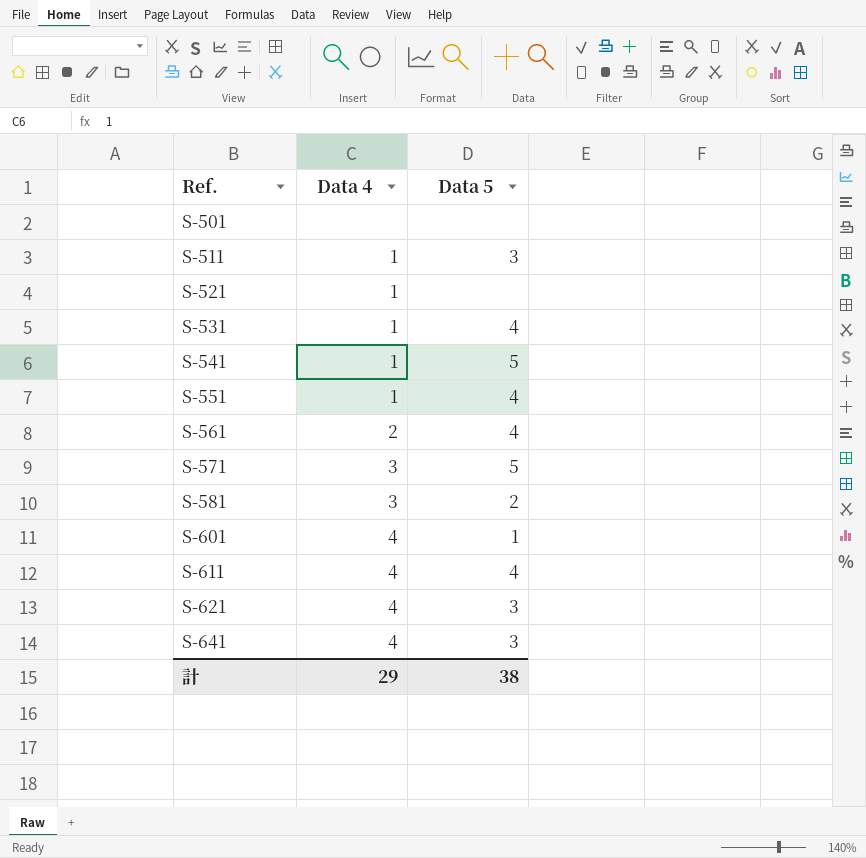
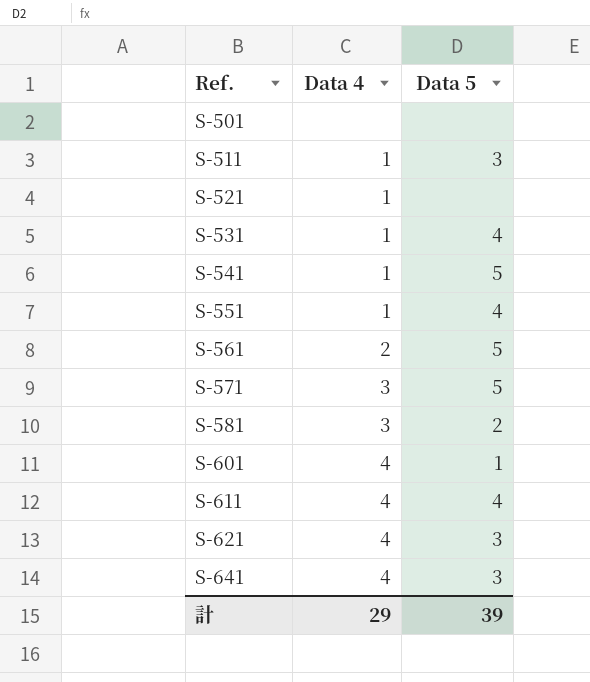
S-561 | Data 5: 4 -> 5
計 | Data 5: 38 -> 39

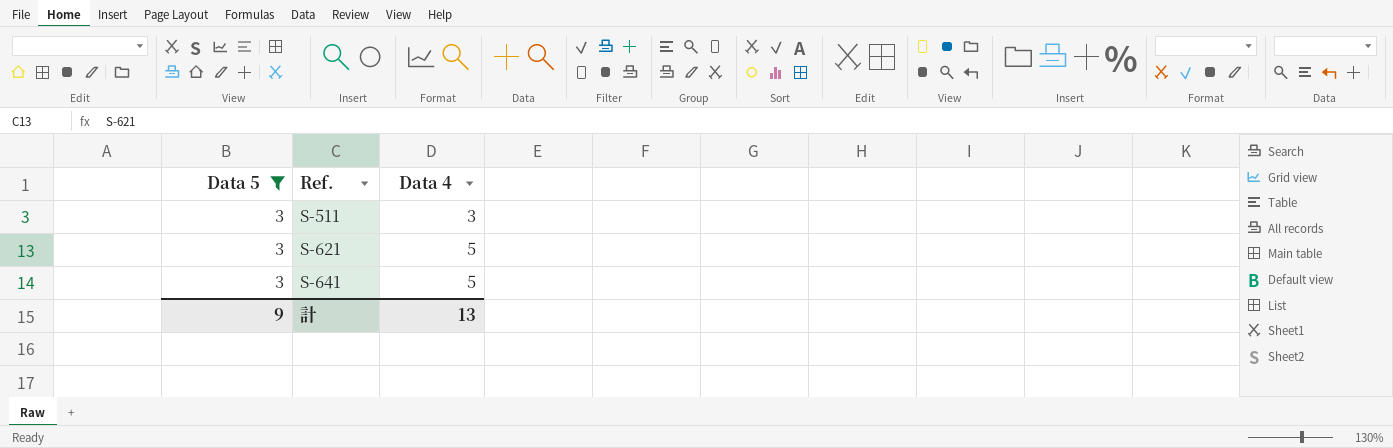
filter: none -> Data 5 = 3
column Data 5 | position: 3 -> 1
S-511 | Data 4: 1 -> 3
S-621 | Data 4: 4 -> 5
S-641 | Data 4: 4 -> 5
計 | Data 5: 39 -> 9
計 | Data 4: 29 -> 13

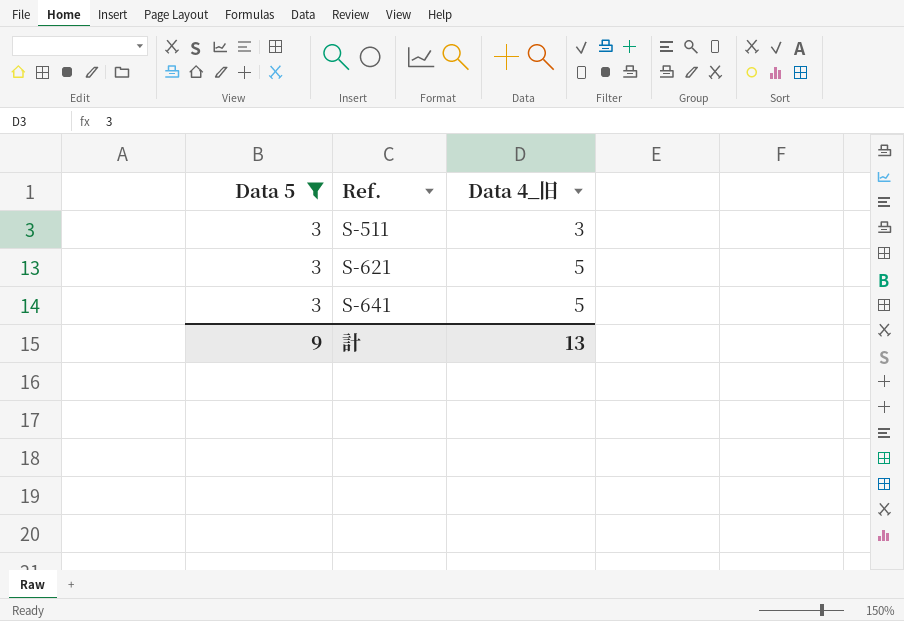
column name: Data 4 -> Data 4_旧

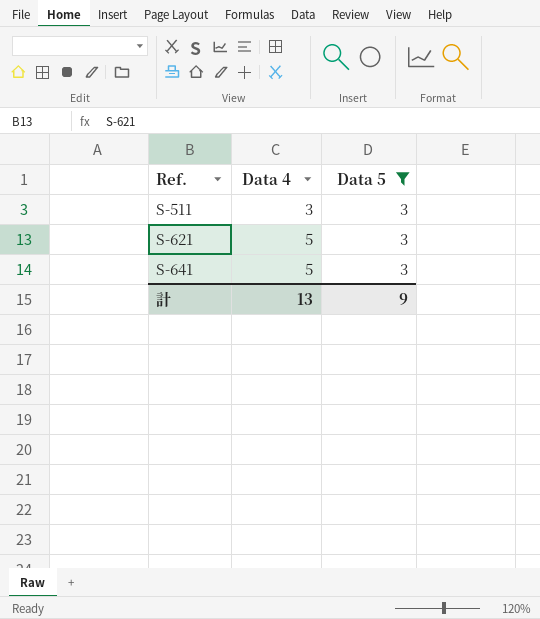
column name: Data 4_旧 -> Data 4
column Data 5 | position: 1 -> 3

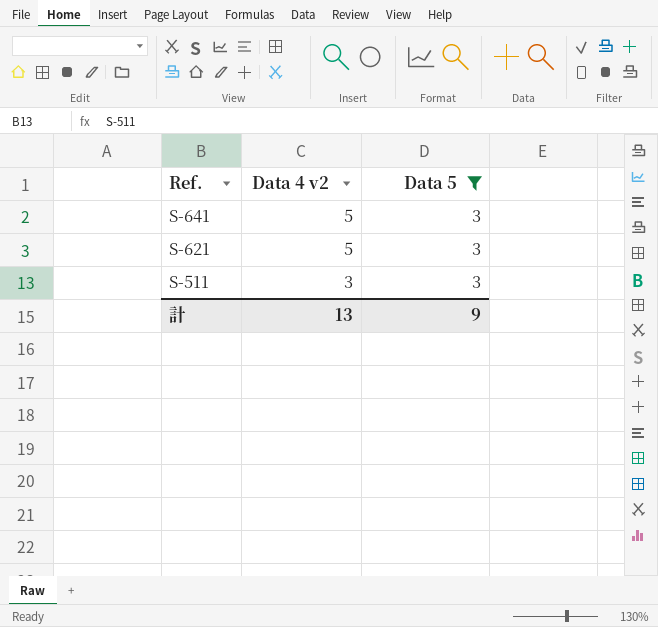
row order: Ref. ascending -> Ref. descending
column name: Data 4 -> Data 4 v2

